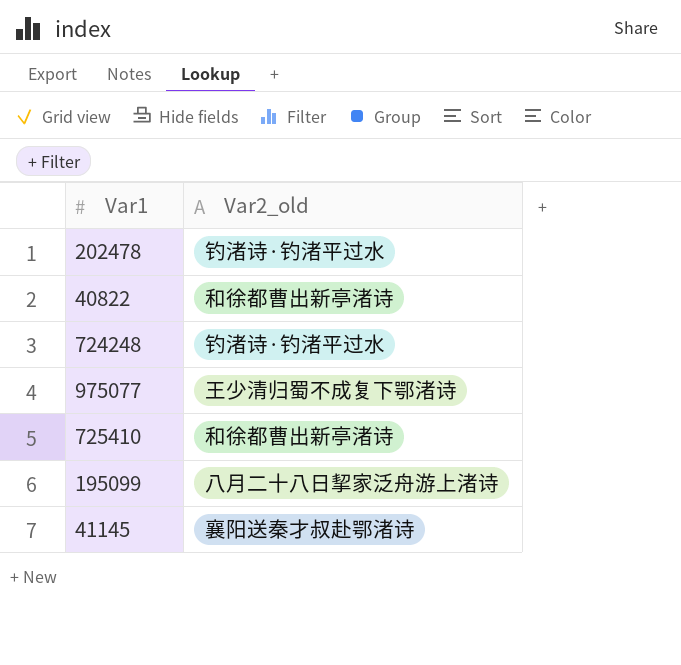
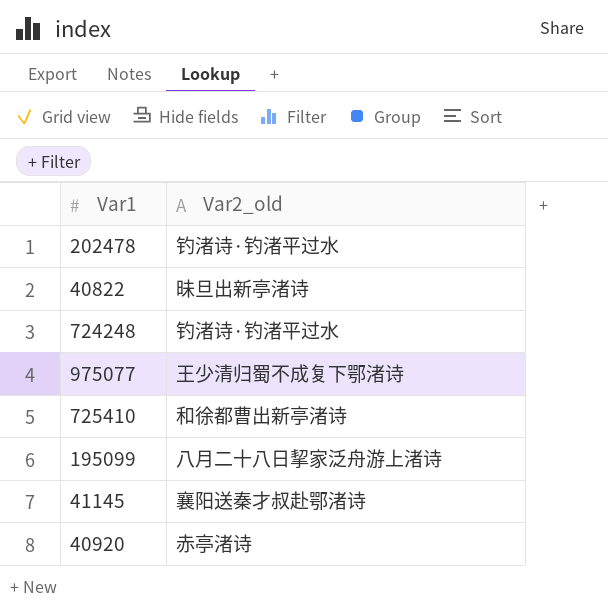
40822 | Var2_old: 和徐都曹出新亭渚诗 -> 昧旦出新亭渚诗
row 40920: none -> 赤亭渚诗

